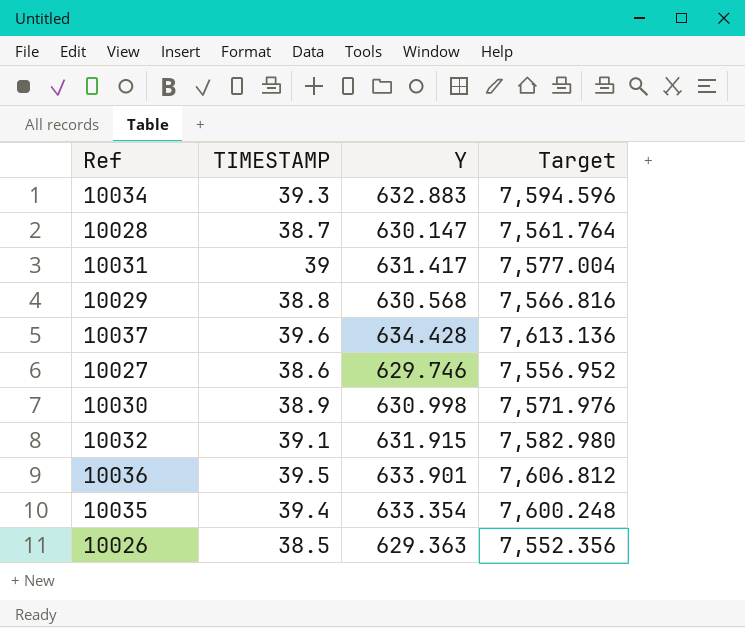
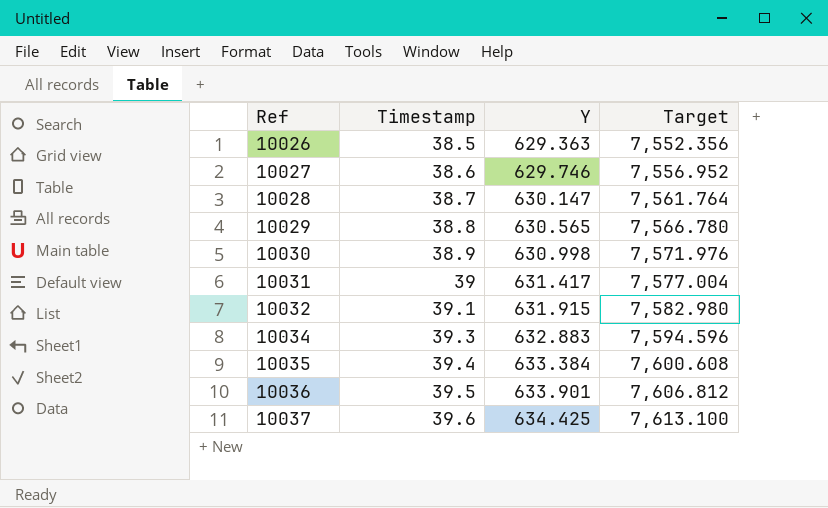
row order: none -> Ref ascending
column name: TIMESTAMP -> Timestamp
10029 | Y: 630.568 -> 630.565
10029 | Target: 7,566.816 -> 7,566.780
10035 | Y: 633.354 -> 633.384
10035 | Target: 7,600.248 -> 7,600.608
10037 | Y: 634.428 -> 634.425
10037 | Target: 7,613.136 -> 7,613.100

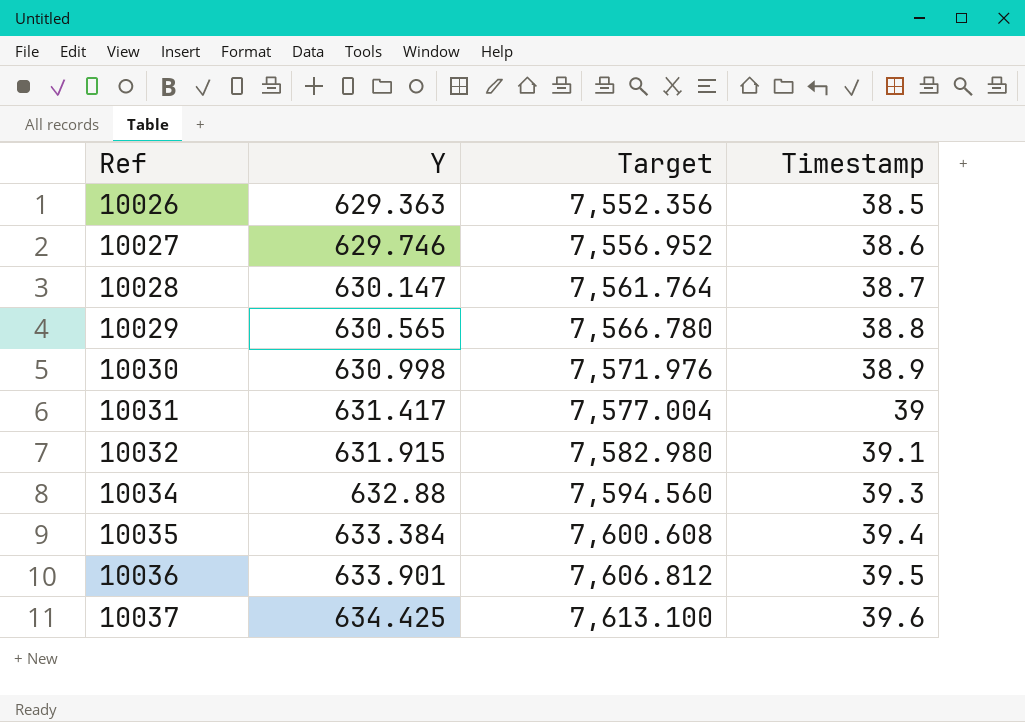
column Timestamp | position: 2 -> 4
10034 | Y: 632.883 -> 632.88
10034 | Target: 7,594.596 -> 7,594.560

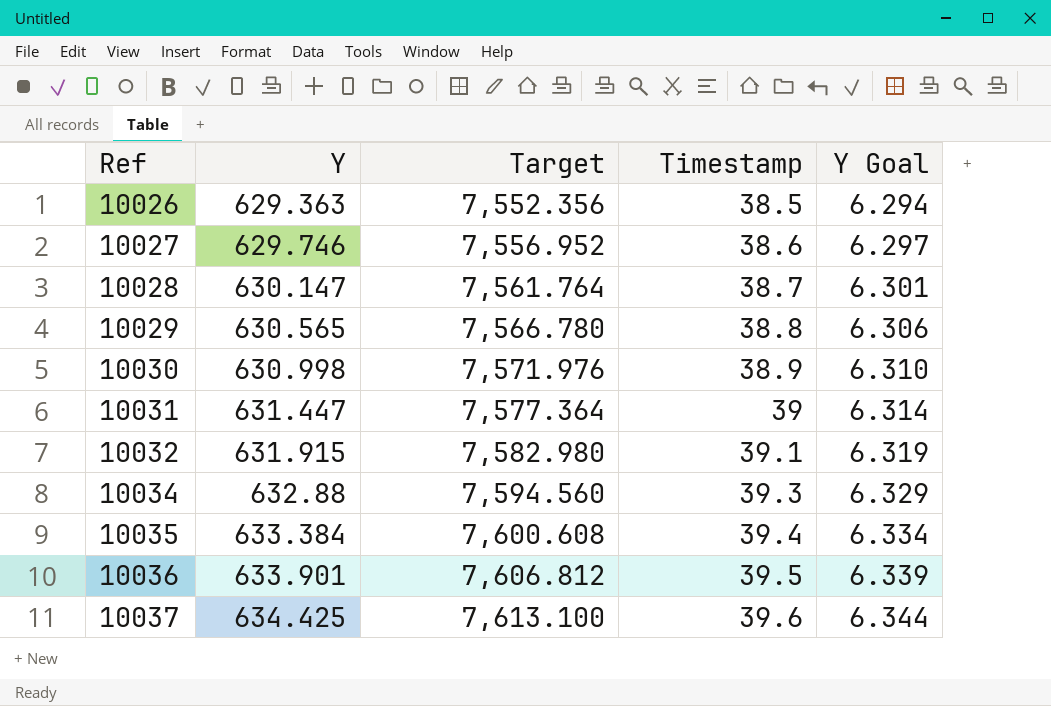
column Y Goal | formula: none -> [Y] * 0.01
10031 | Y: 631.417 -> 631.447
10031 | Target: 7,577.004 -> 7,577.364

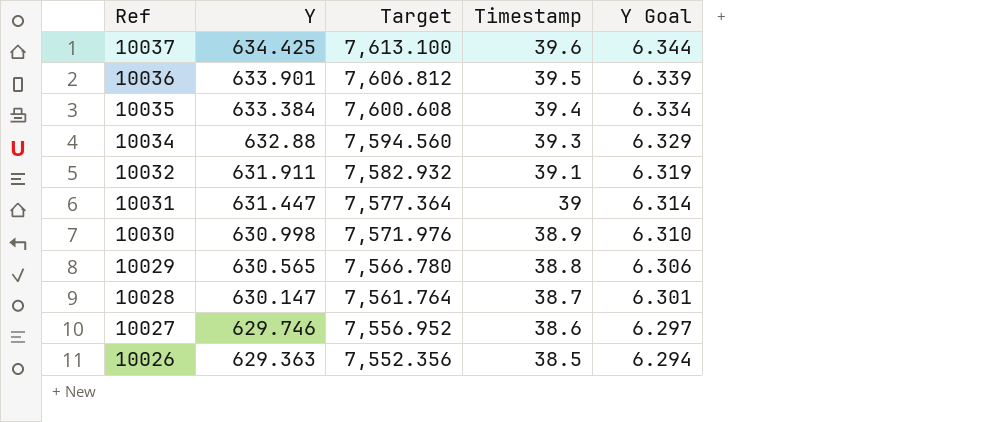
row order: Ref ascending -> Ref descending
10032 | Y: 631.915 -> 631.911
10032 | Target: 7,582.980 -> 7,582.932

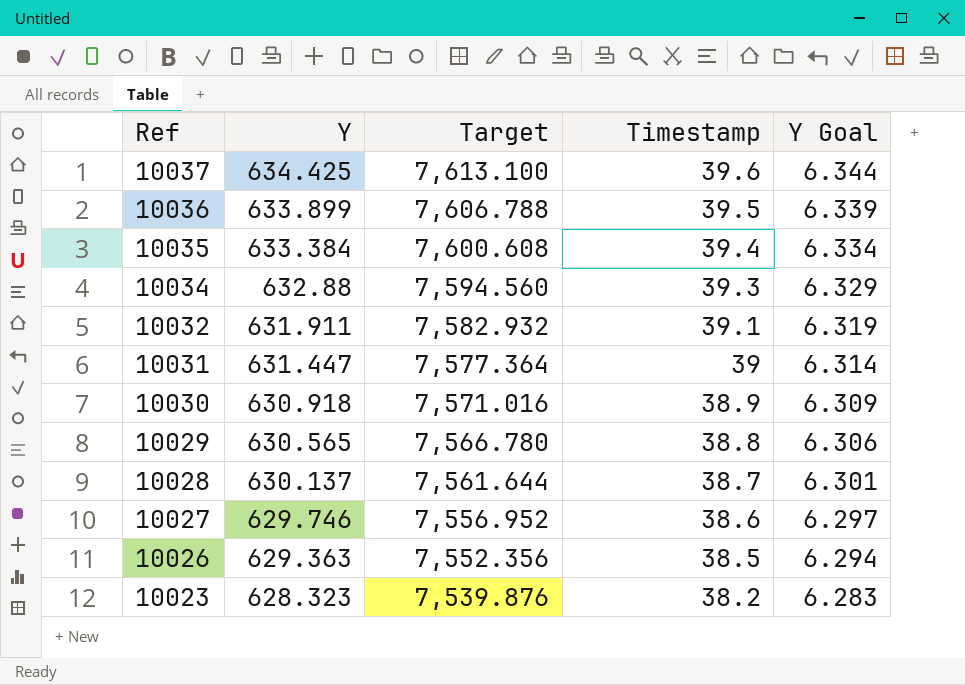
10036 | Y: 633.901 -> 633.899
10036 | Target: 7,606.812 -> 7,606.788
10030 | Y: 630.998 -> 630.918
10030 | Target: 7,571.976 -> 7,571.016
10030 | Y Goal: 6.310 -> 6.309
10028 | Y: 630.147 -> 630.137
10028 | Target: 7,561.764 -> 7,561.644
row 10023: none -> 628.323 | 7,539.876 | 38.2 | 6.283

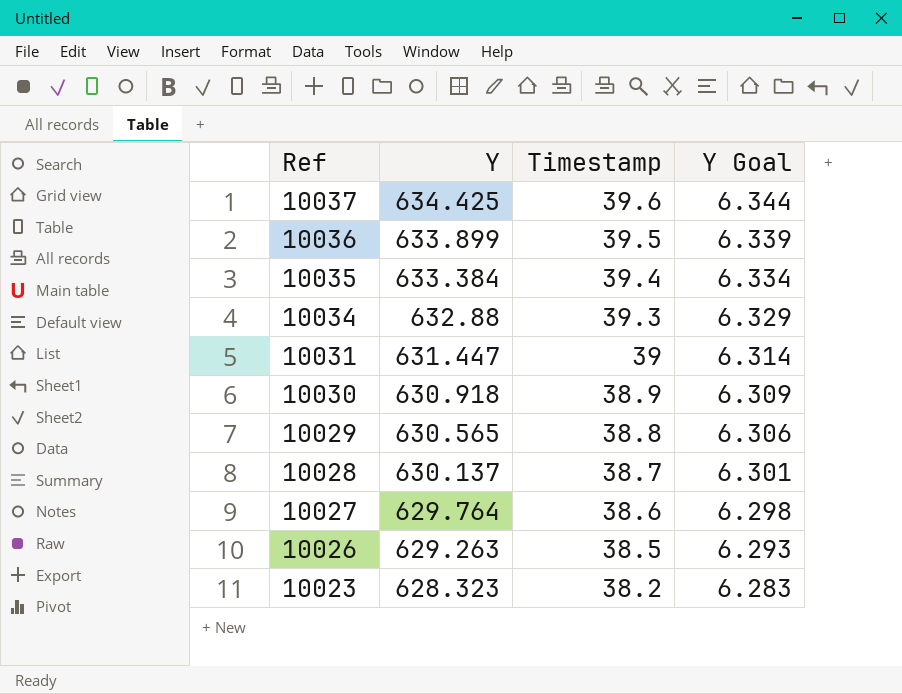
column Target | formula: [Y] * 12 -> none
row 10032: 631.911 | 7,582.932 | 39.1 | 6.319 -> none
10027 | Y: 629.746 -> 629.764
10027 | Y Goal: 6.297 -> 6.298
10026 | Y: 629.363 -> 629.263
10026 | Y Goal: 6.294 -> 6.293

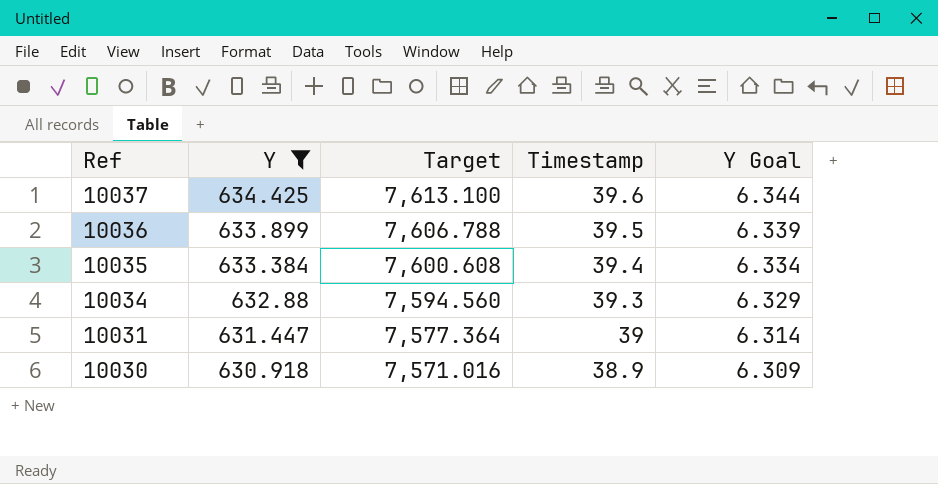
filter: none -> Y >= 630.918
column Target | formula: none -> [Y] * 12

